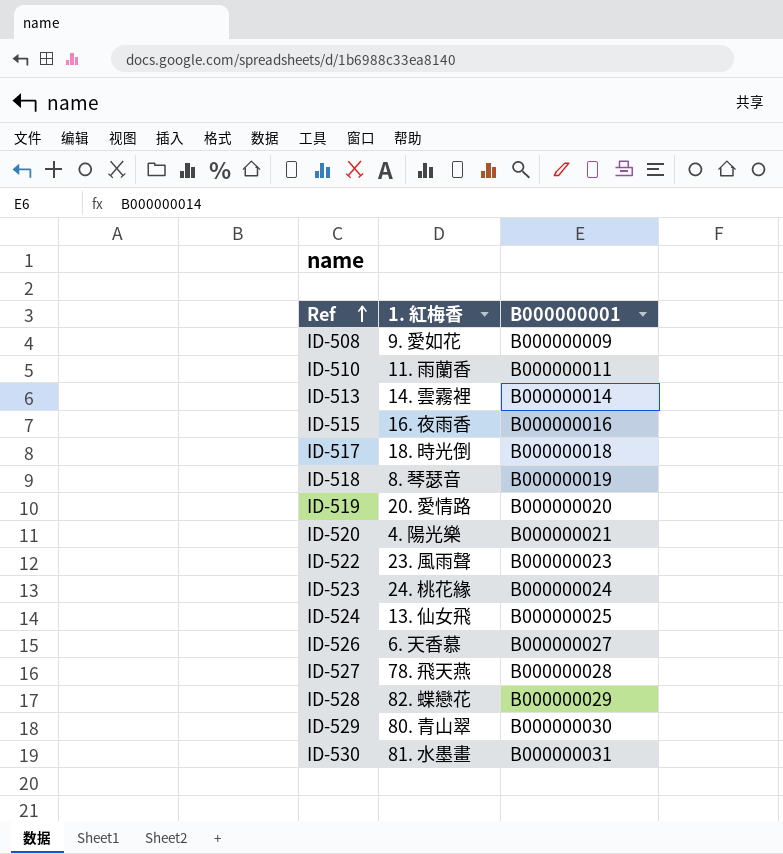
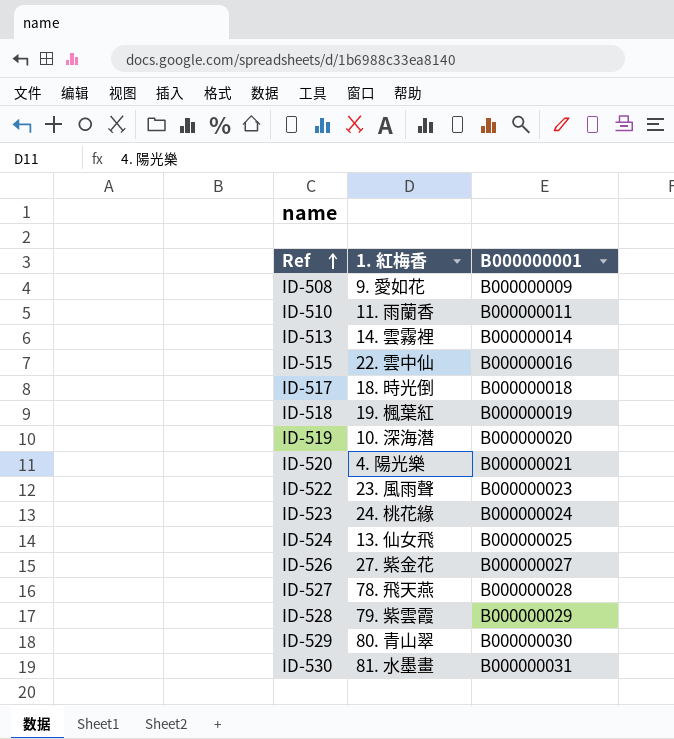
ID-515 | 1. 紅梅香: 16. 夜雨香 -> 22. 雲中仙
ID-518 | 1. 紅梅香: 8. 琴瑟音 -> 19. 楓葉紅
ID-519 | 1. 紅梅香: 20. 愛情路 -> 10. 深海潛
ID-526 | 1. 紅梅香: 6. 天香慕 -> 27. 紫金花
ID-528 | 1. 紅梅香: 82. 蝶戀花 -> 79. 紫雲霞

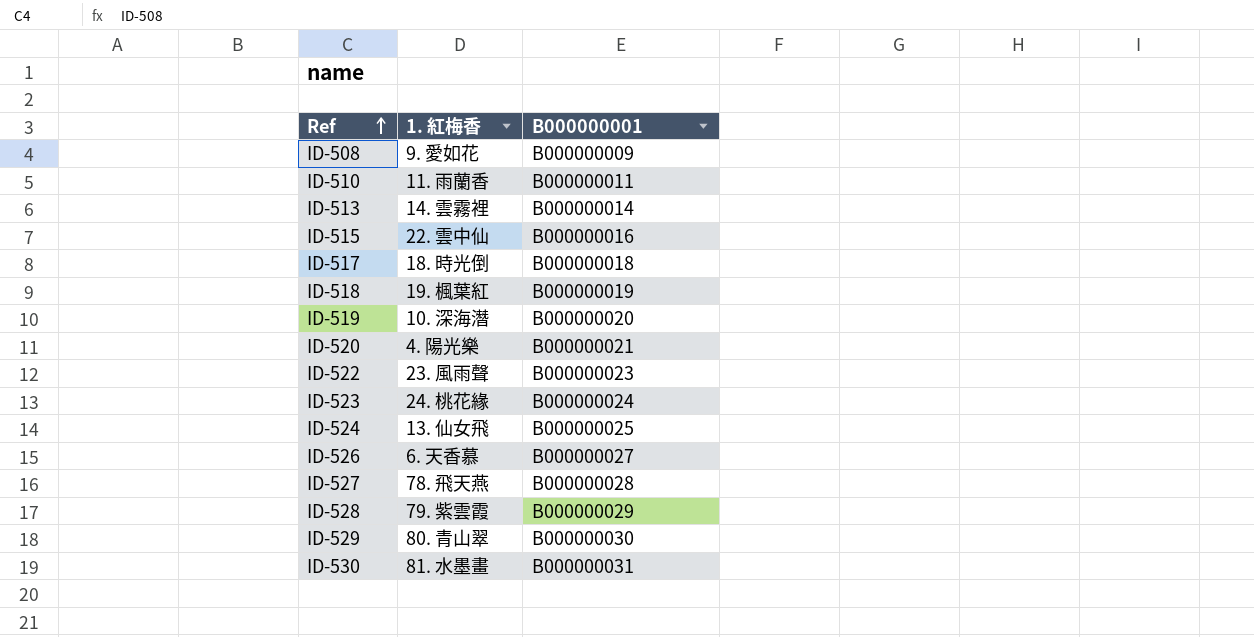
ID-526 | 1. 紅梅香: 27. 紫金花 -> 6. 天香慕

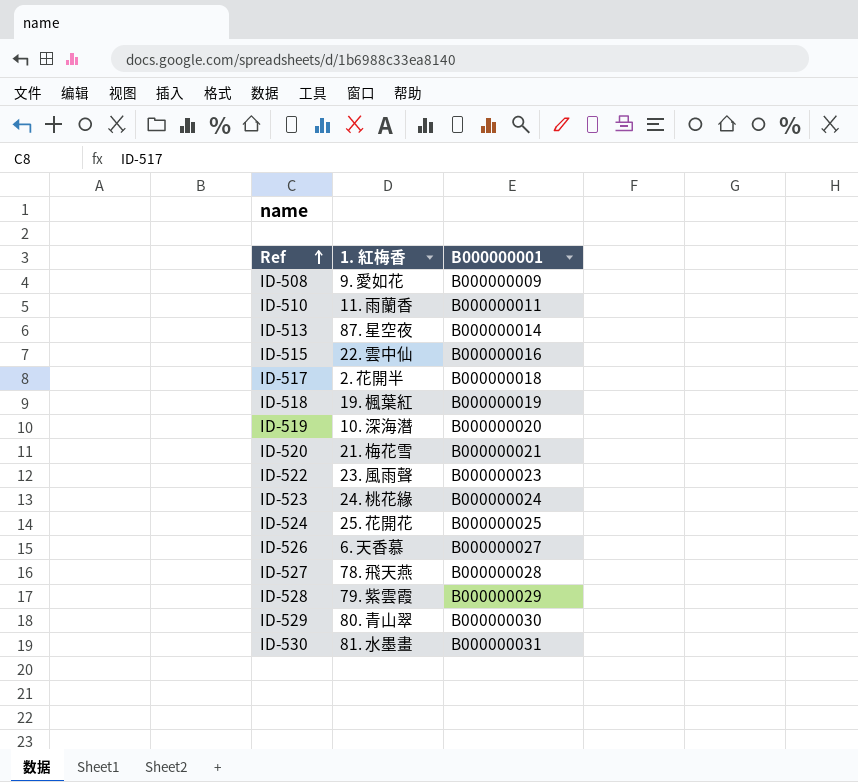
ID-513 | 1. 紅梅香: 14. 雲霧裡 -> 87. 星空夜
ID-517 | 1. 紅梅香: 18. 時光倒 -> 2. 花開半
ID-520 | 1. 紅梅香: 4. 陽光樂 -> 21. 梅花雪
ID-524 | 1. 紅梅香: 13. 仙女飛 -> 25. 花開花

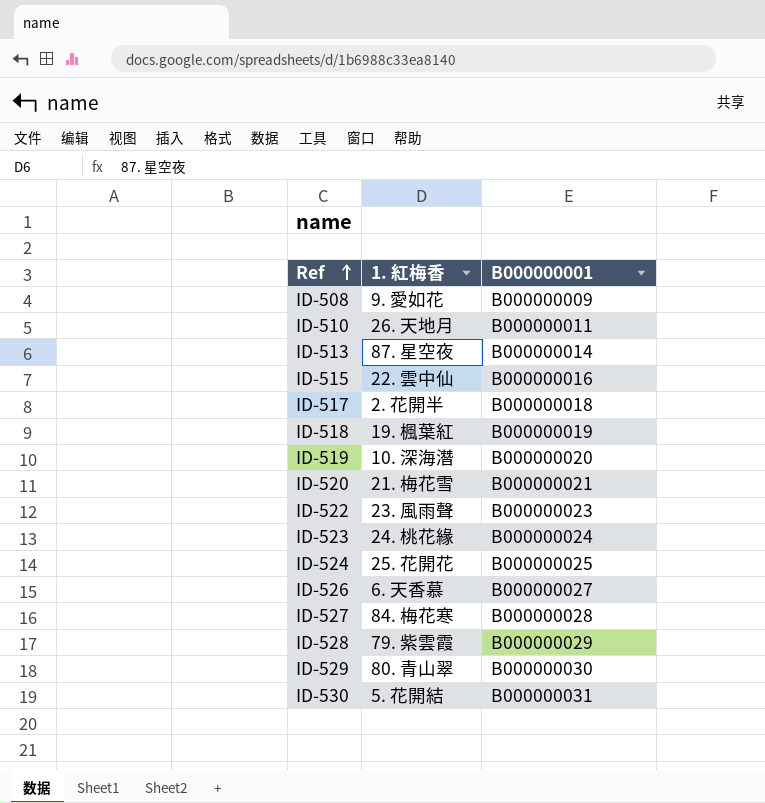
ID-510 | 1. 紅梅香: 11. 雨蘭香 -> 26. 天地月
ID-527 | 1. 紅梅香: 78. 飛天燕 -> 84. 梅花寒
ID-530 | 1. 紅梅香: 81. 水墨畫 -> 5. 花開結

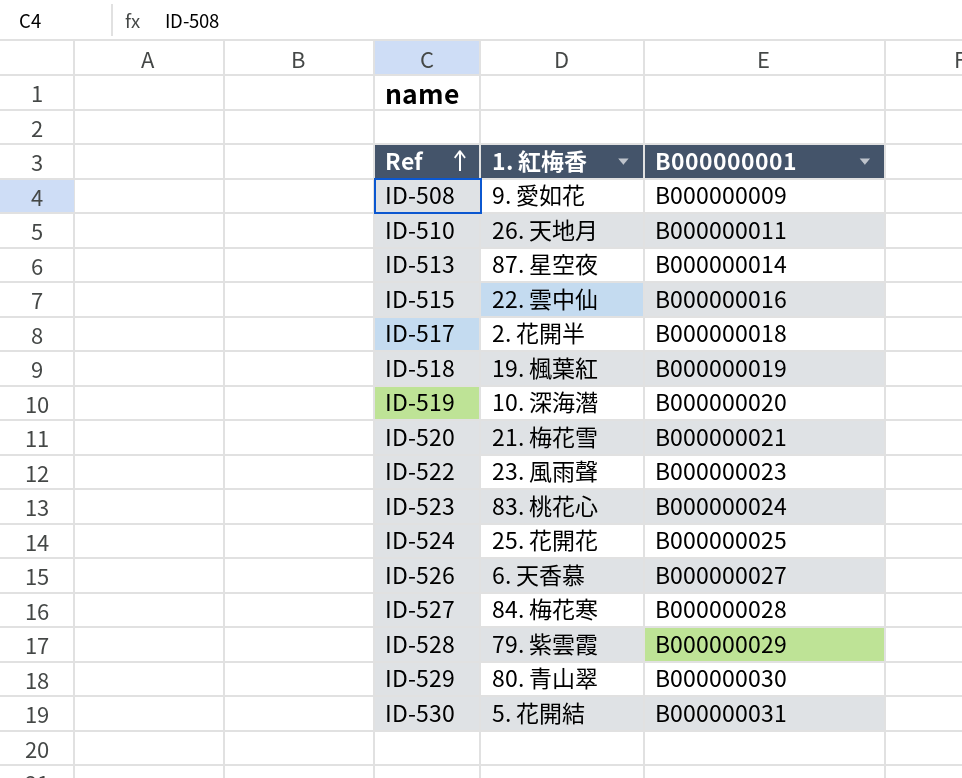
ID-523 | 1. 紅梅香: 24. 桃花緣 -> 83. 桃花心

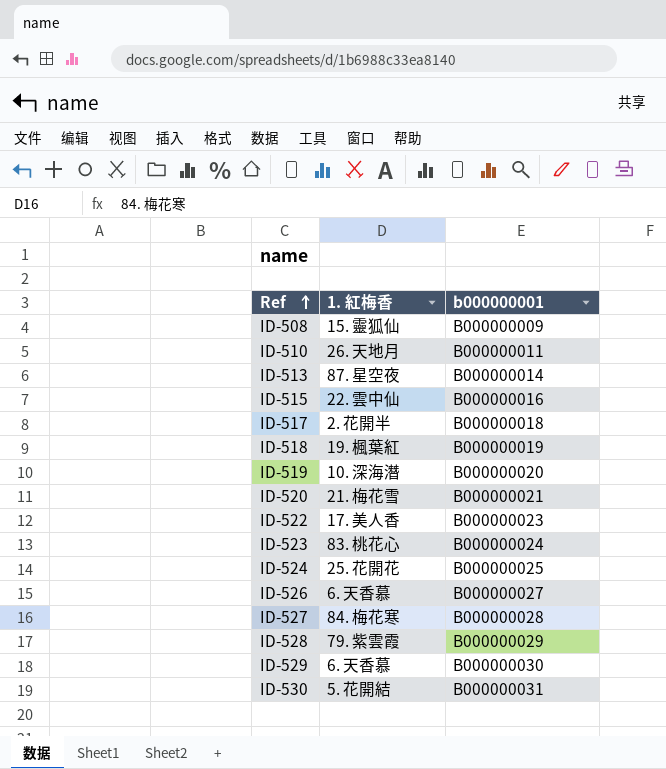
column name: B000000001 -> b000000001
ID-508 | 1. 紅梅香: 9. 愛如花 -> 15. 靈狐仙
ID-522 | 1. 紅梅香: 23. 風雨聲 -> 17. 美人香
ID-529 | 1. 紅梅香: 80. 青山翠 -> 6. 天香慕

